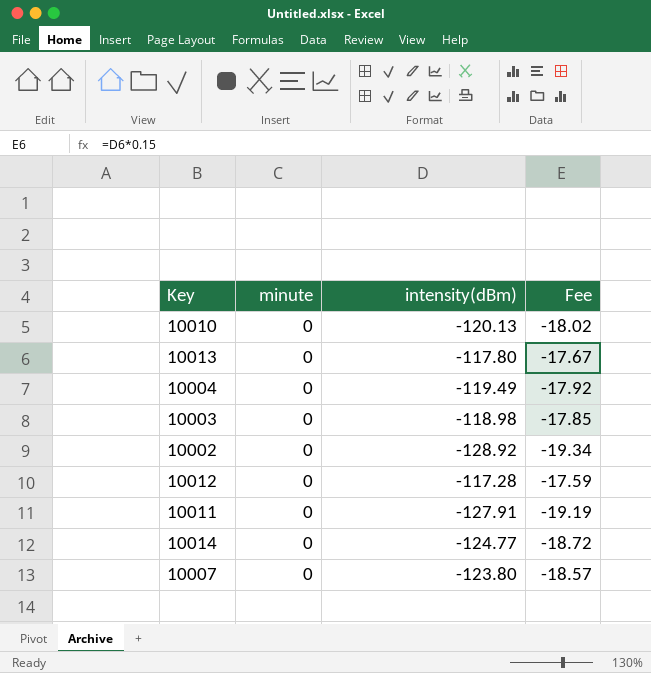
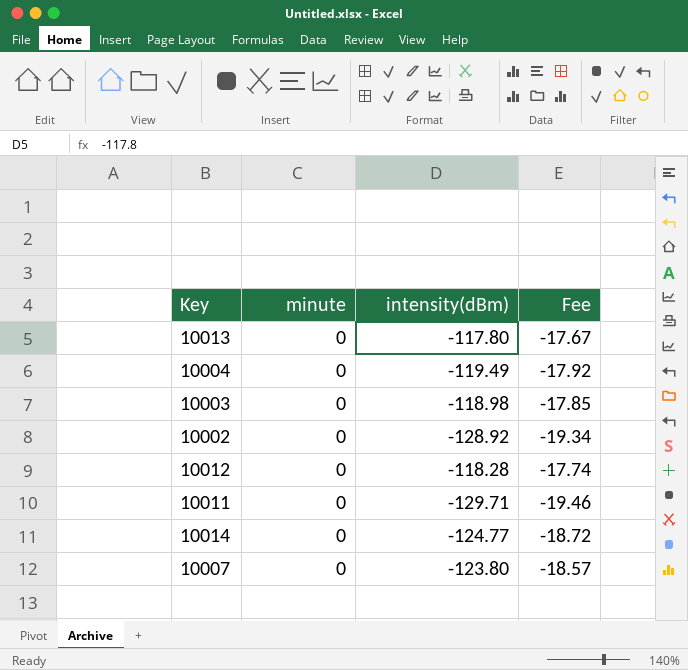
row 10010: 0 | -120.13 | -18.02 -> none
10012 | intensity(dBm): -117.28 -> -118.28
10012 | Fee: -17.59 -> -17.74
10011 | intensity(dBm): -127.91 -> -129.71
10011 | Fee: -19.19 -> -19.46

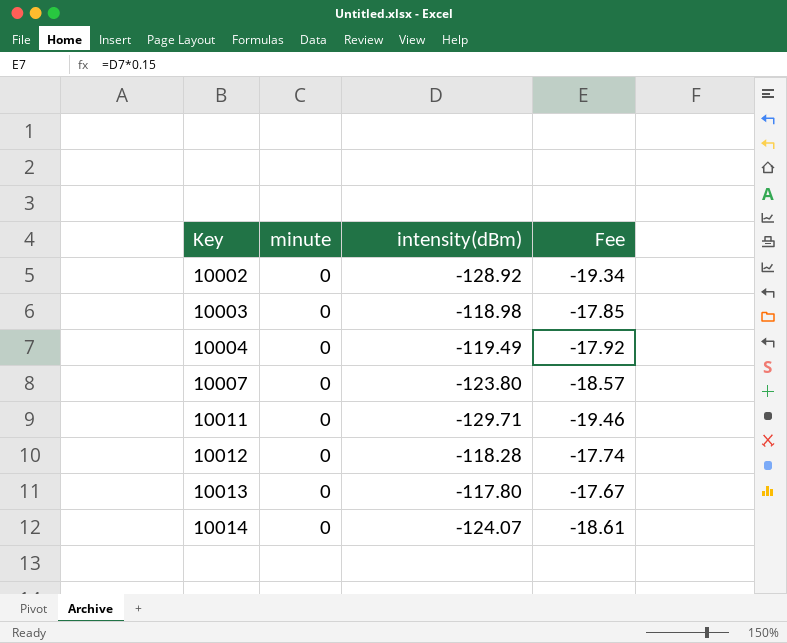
row order: none -> Key ascending
10014 | intensity(dBm): -124.77 -> -124.07
10014 | Fee: -18.72 -> -18.61

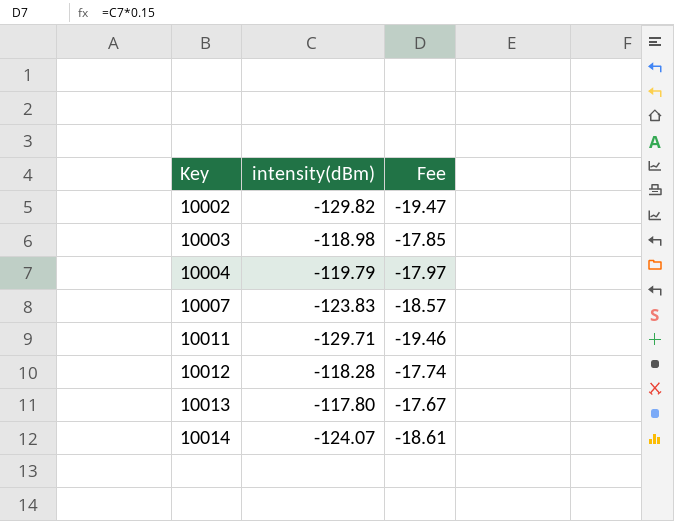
column minute | position: 2 -> none
10002 | intensity(dBm): -128.92 -> -129.82
10002 | Fee: -19.34 -> -19.47
10004 | intensity(dBm): -119.49 -> -119.79
10004 | Fee: -17.92 -> -17.97
10007 | intensity(dBm): -123.80 -> -123.83

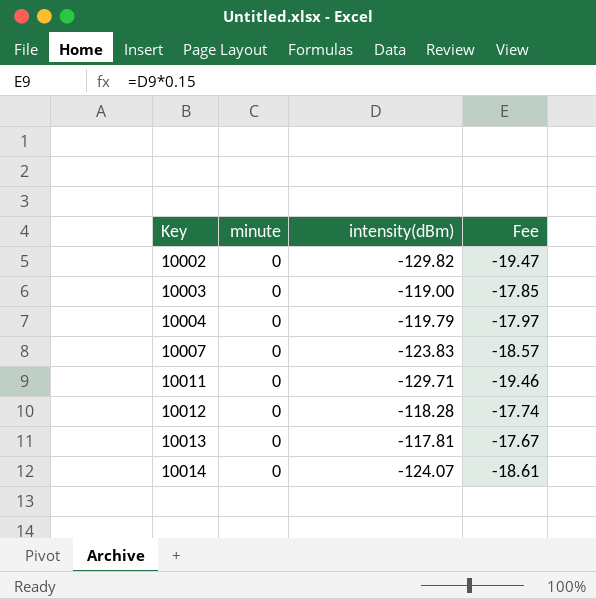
column minute | position: none -> 2
10003 | intensity(dBm): -118.98 -> -119.00
10013 | intensity(dBm): -117.80 -> -117.81

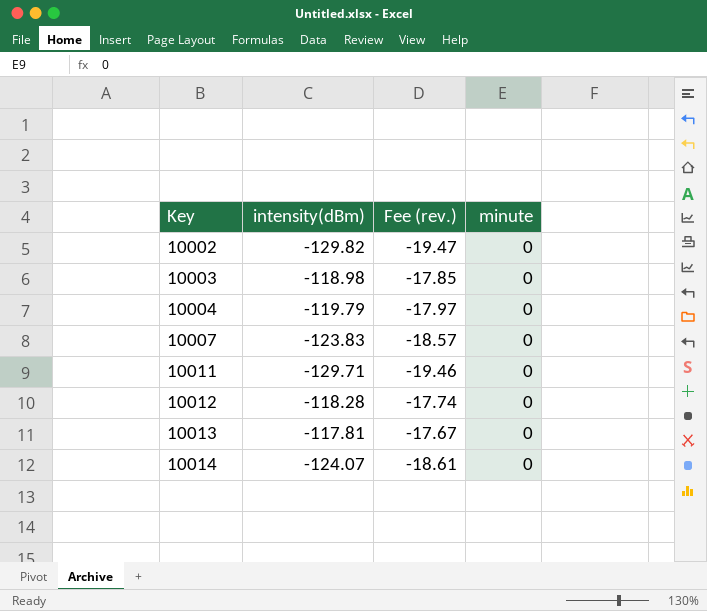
column name: Fee -> Fee (rev.)
column minute | position: 2 -> 4
10003 | intensity(dBm): -119.00 -> -118.98

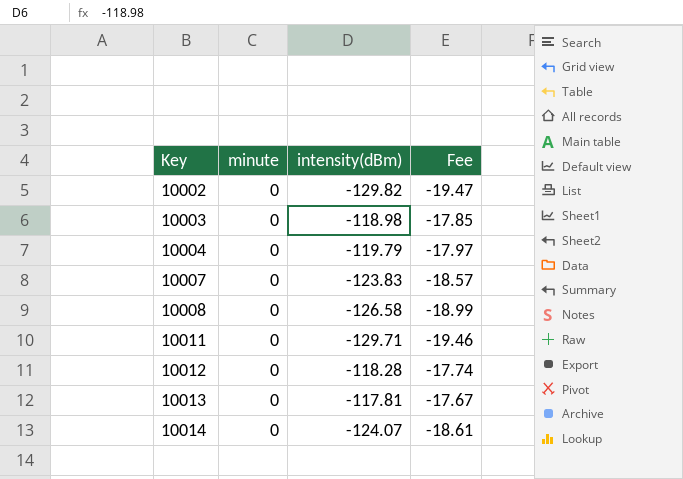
column minute | position: 4 -> 2
column name: Fee (rev.) -> Fee
row 10008: none -> 0 | -126.58 | -18.99

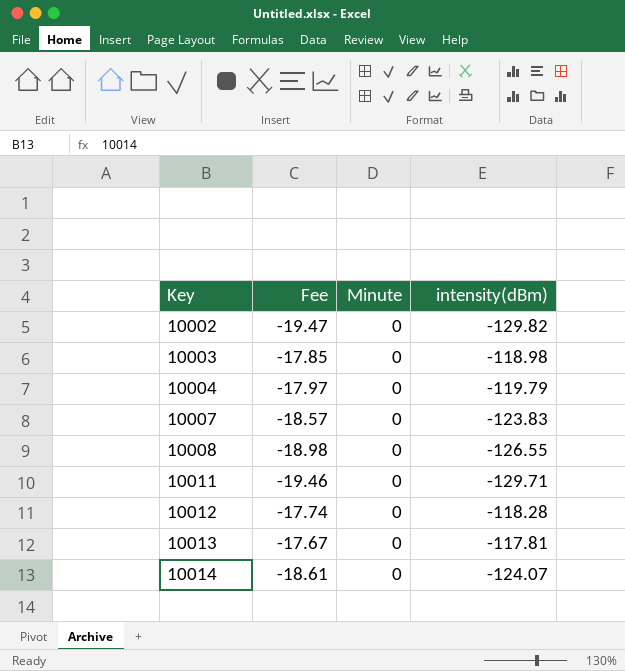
column Fee | position: 4 -> 2
column name: minute -> Minute
10008 | Fee: -18.99 -> -18.98
10008 | intensity(dBm): -126.58 -> -126.55

